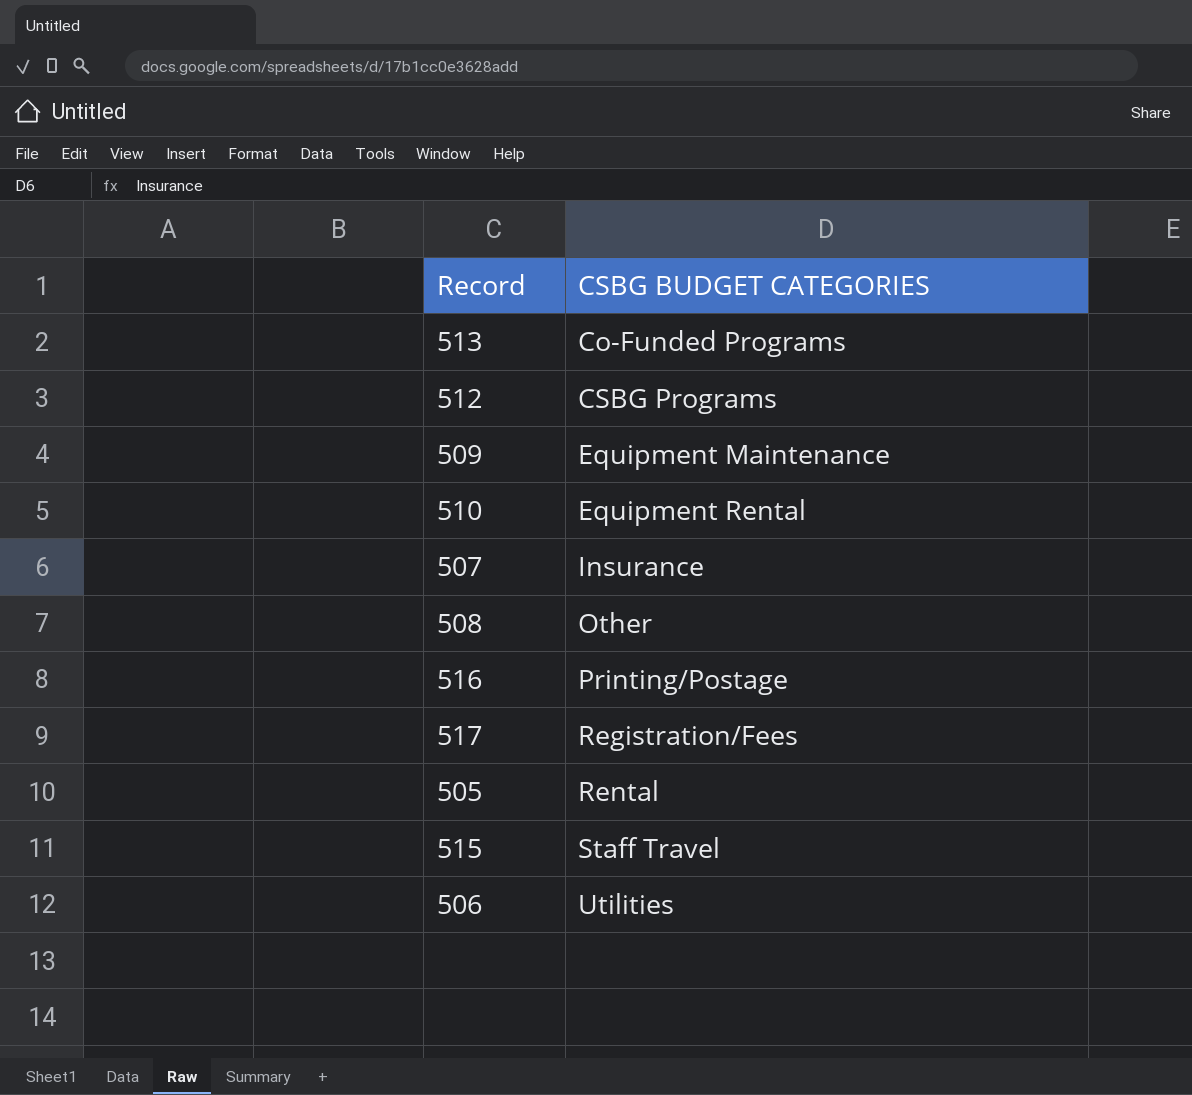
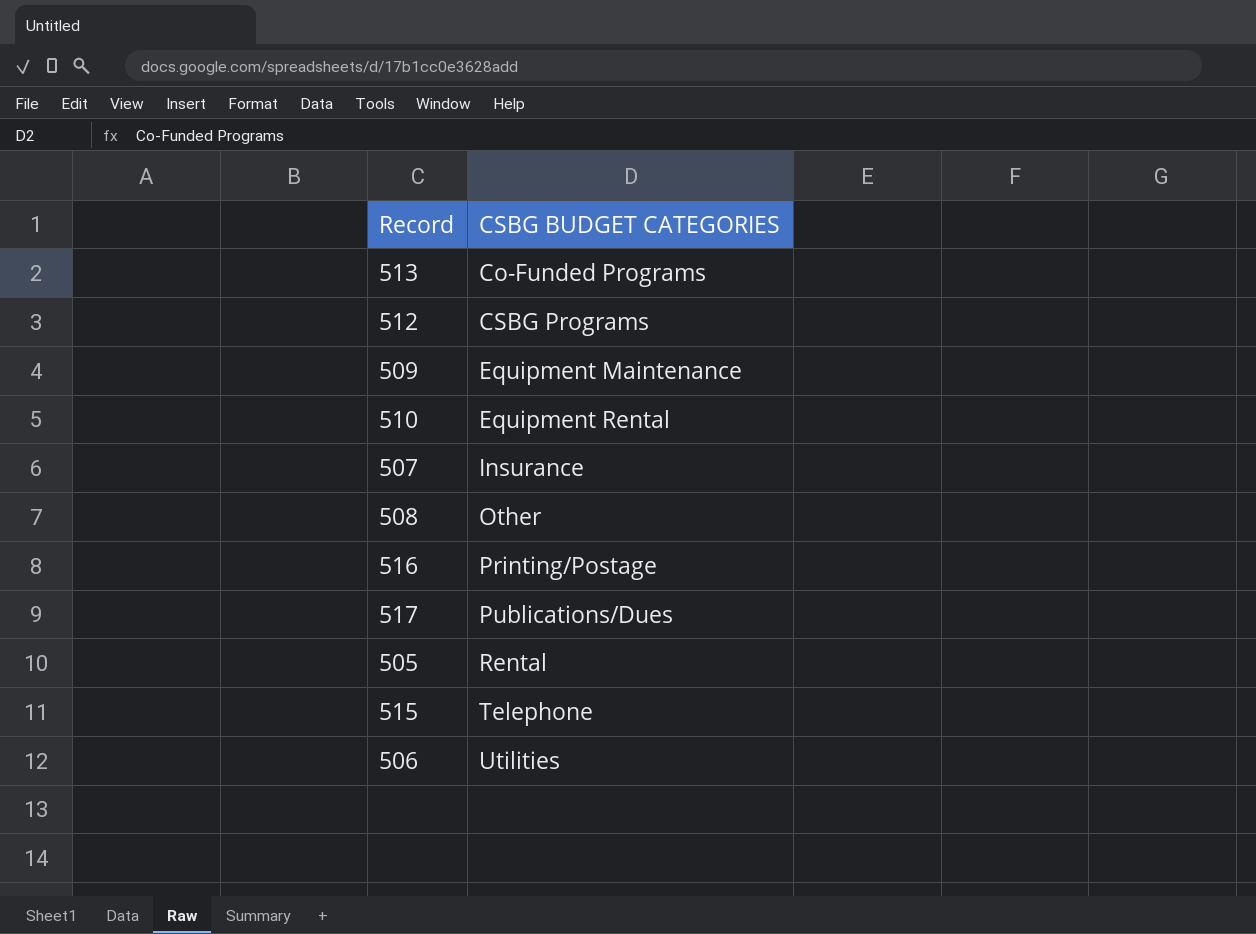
517 | CSBG BUDGET CATEGORIES: Registration/Fees -> Publications/Dues
515 | CSBG BUDGET CATEGORIES: Staff Travel -> Telephone

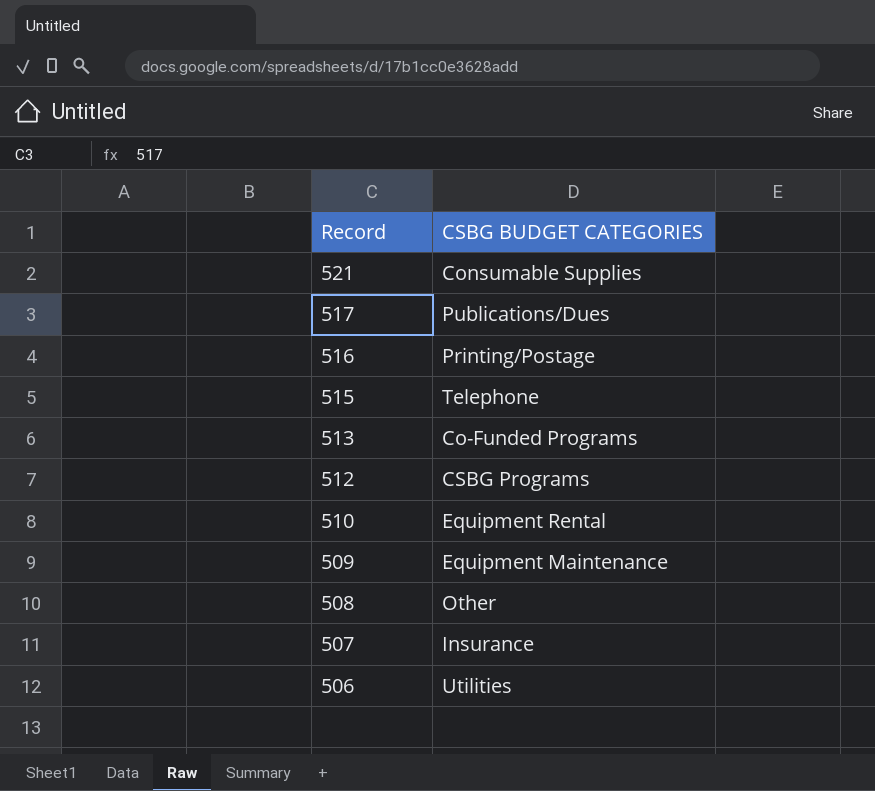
row order: CSBG BUDGET CATEGORIES ascending -> Record descending
row 505: Rental -> none
row 521: none -> Consumable Supplies

